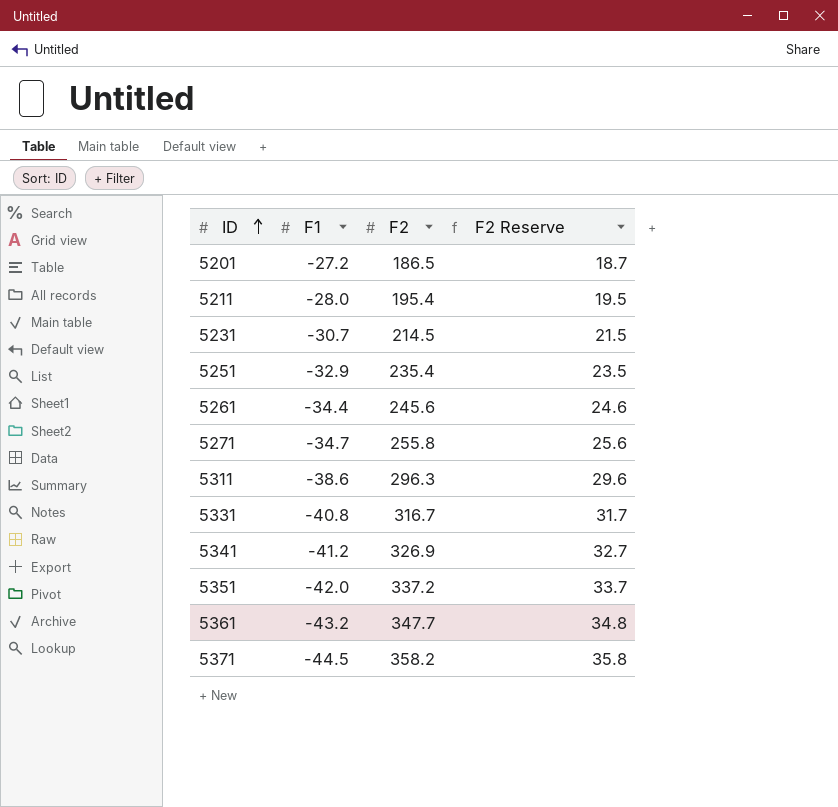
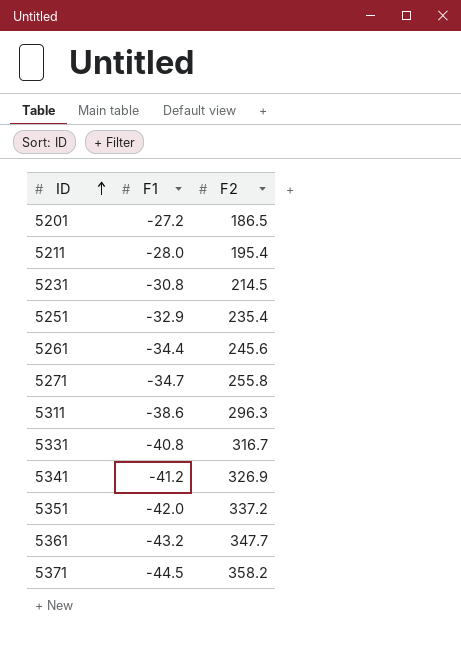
column F2 Reserve | formula: [F2] * 0.1 -> none
5231 | F1: -30.7 -> -30.8

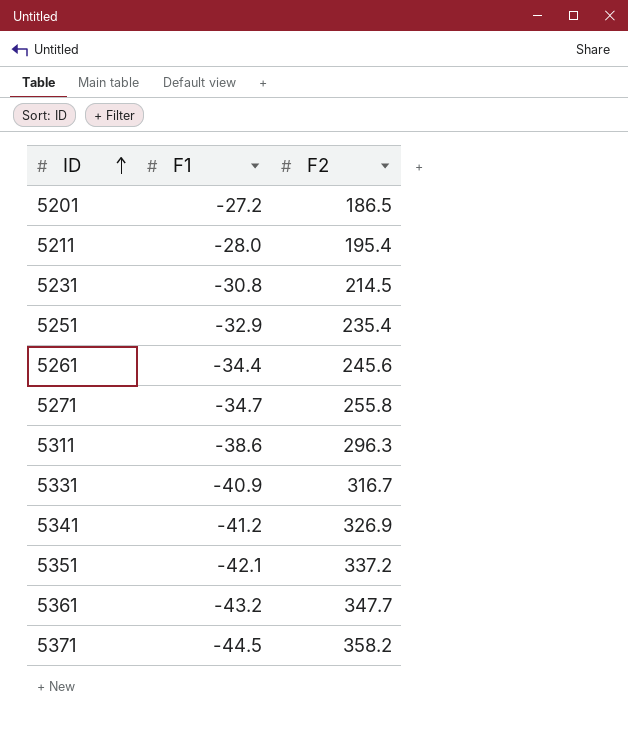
5331 | F1: -40.8 -> -40.9
5351 | F1: -42.0 -> -42.1

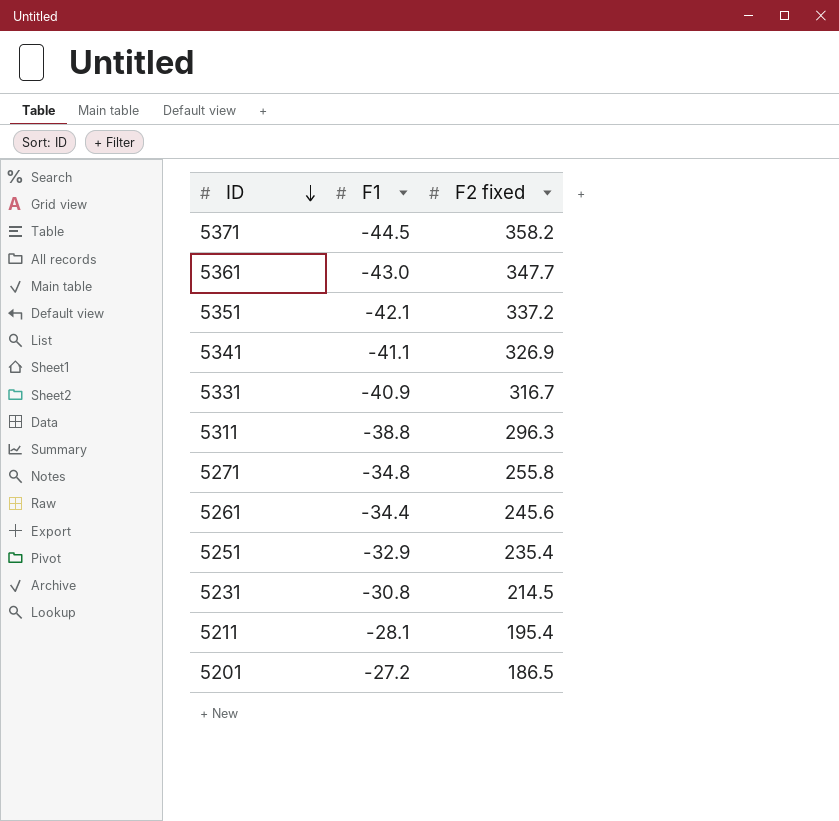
row order: ID ascending -> ID descending
column name: F2 -> F2 fixed
5361 | F1: -43.2 -> -43.0
5341 | F1: -41.2 -> -41.1
5311 | F1: -38.6 -> -38.8
5271 | F1: -34.7 -> -34.8
5211 | F1: -28.0 -> -28.1

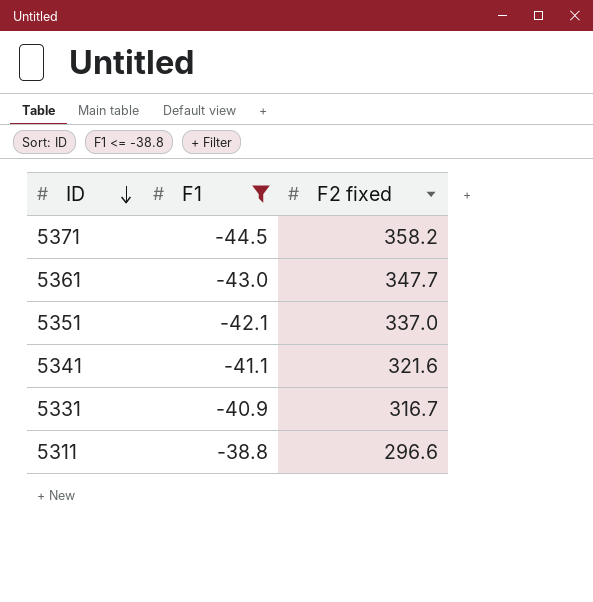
filter: none -> F1 <= -38.8
5351 | F2 fixed: 337.2 -> 337.0
5341 | F2 fixed: 326.9 -> 321.6
5311 | F2 fixed: 296.3 -> 296.6

